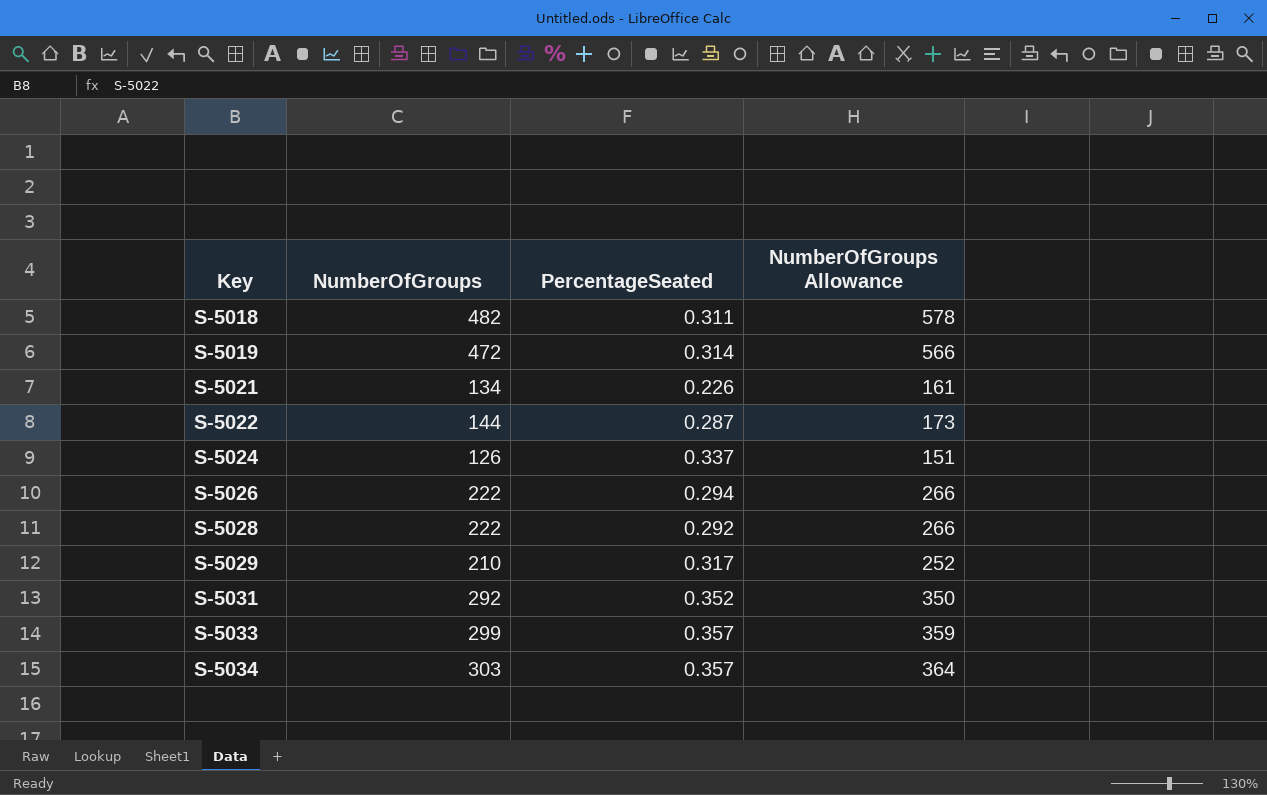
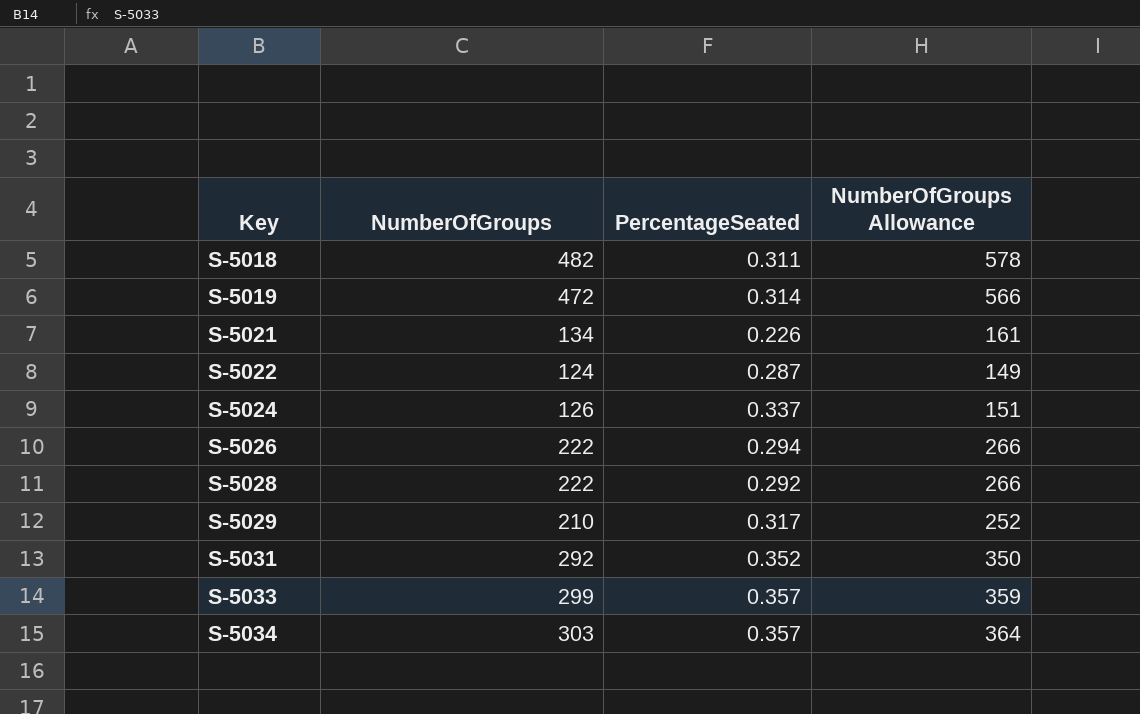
S-5022 | NumberOfGroups: 144 -> 124
S-5022 | NumberOfGroups Allowance: 173 -> 149

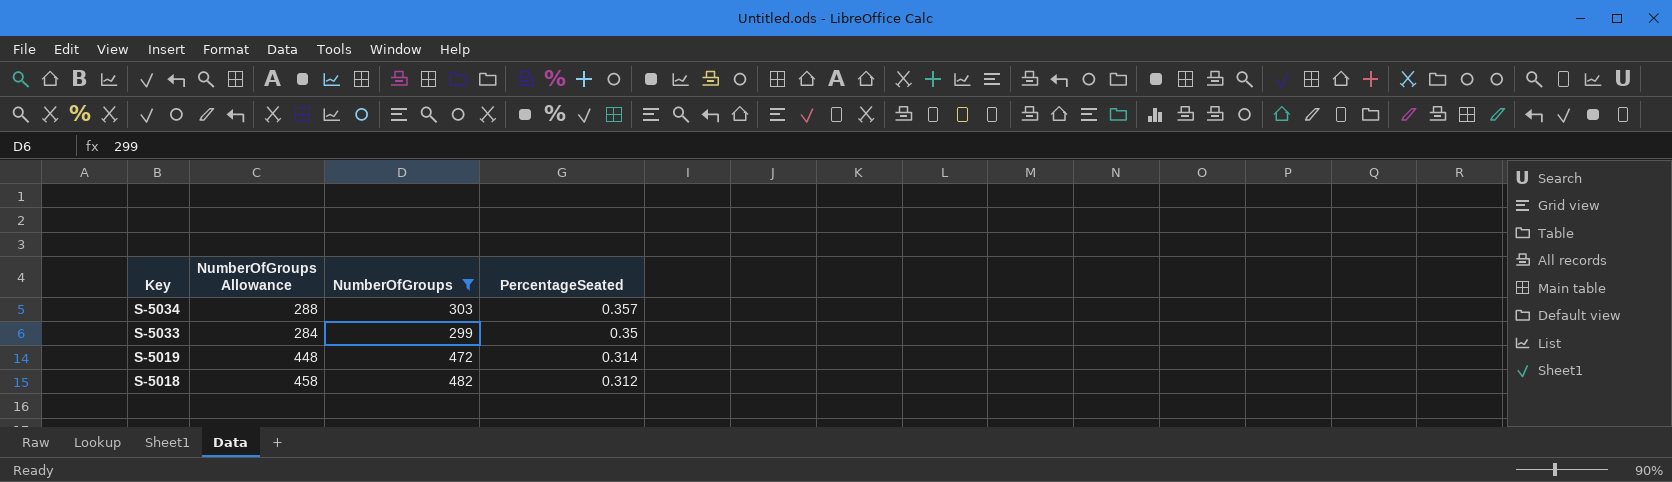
filter: none -> NumberOfGroups >= 299
row order: Key ascending -> Key descending
column NumberOfGroups Allowance | formula: [NumberOfGroups] * 1.2 -> [NumberOfGroups] * 0.95
column NumberOfGroups Allowance | position: 4 -> 2
S-5033 | PercentageSeated: 0.357 -> 0.35
S-5018 | PercentageSeated: 0.311 -> 0.312

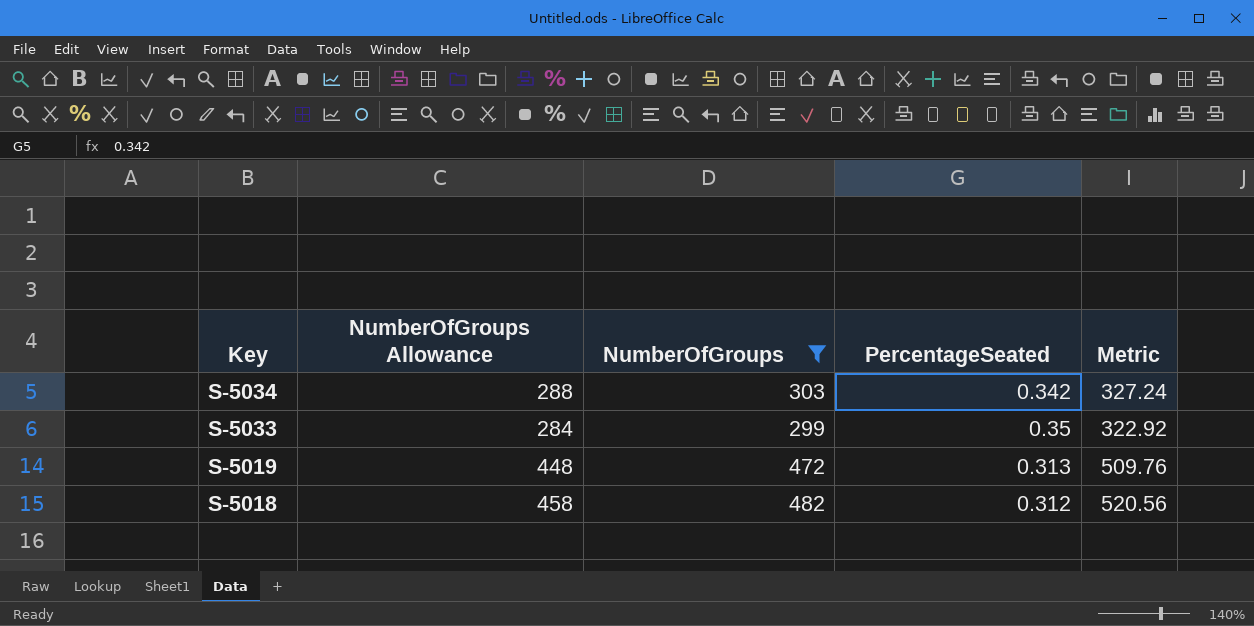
column Metric | formula: none -> [NumberOfGroups] * 1.08
S-5034 | PercentageSeated: 0.357 -> 0.342
S-5019 | PercentageSeated: 0.314 -> 0.313

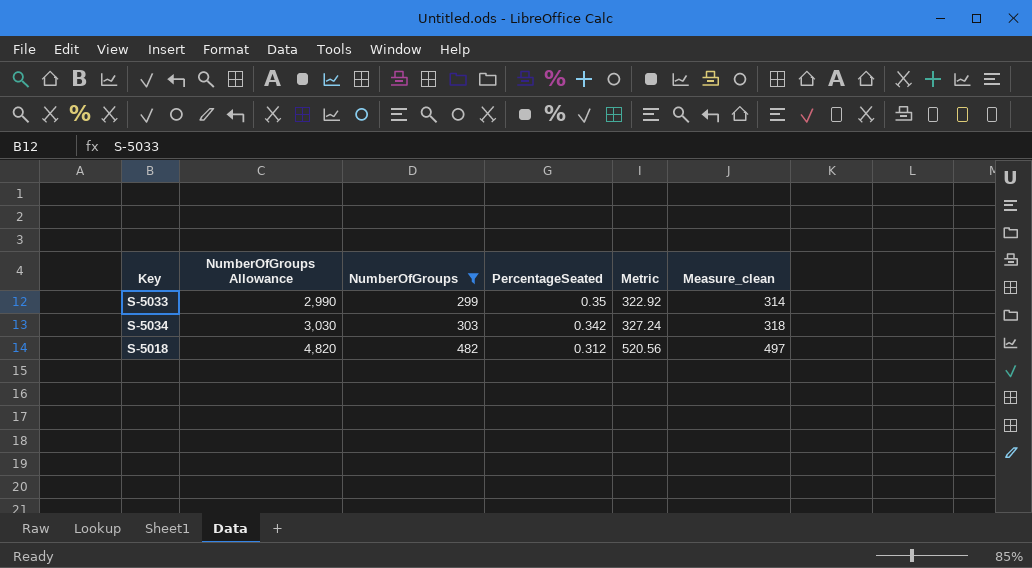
row order: Key descending -> NumberOfGroups Allowance ascending
column NumberOfGroups Allowance | formula: [NumberOfGroups] * 0.95 -> [NumberOfGroups] * 10
column Measure_clean | formula: none -> [NumberOfGroups] + 15
row S-5019: 448 | 472 | 0.313 | 509.76 -> none

